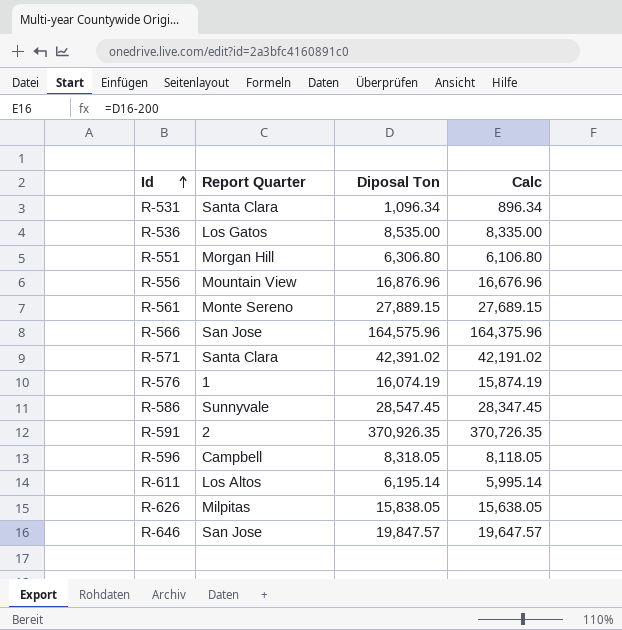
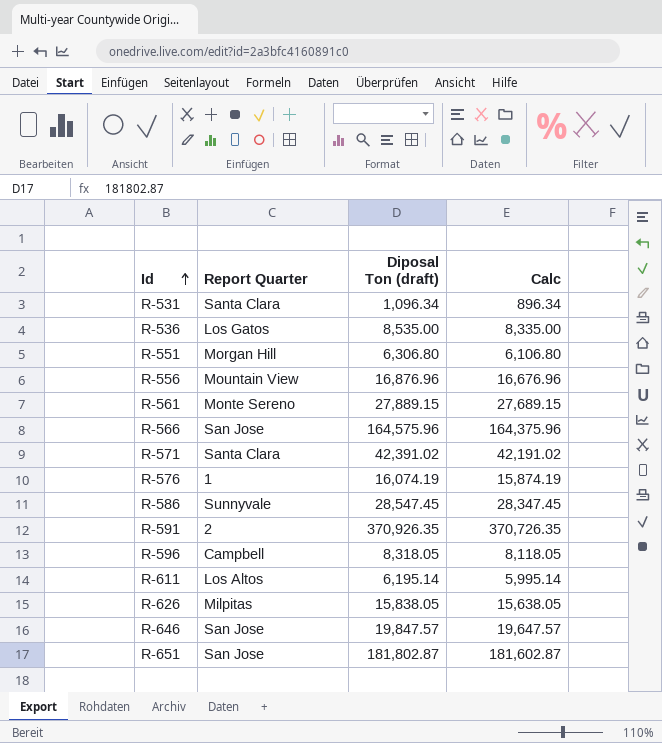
column name: Diposal Ton -> Diposal Ton (draft)
row R-651: none -> San Jose | 181,802.87 | 181,602.87

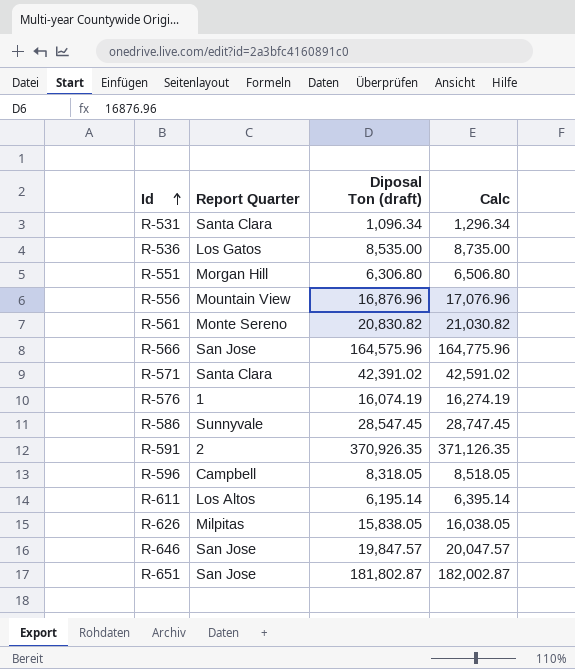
column Calc | formula: [Diposal Ton (draft)] - 200 -> [Diposal Ton (draft)] + 200
R-561 | Diposal Ton (draft): 27,889.15 -> 20,830.82

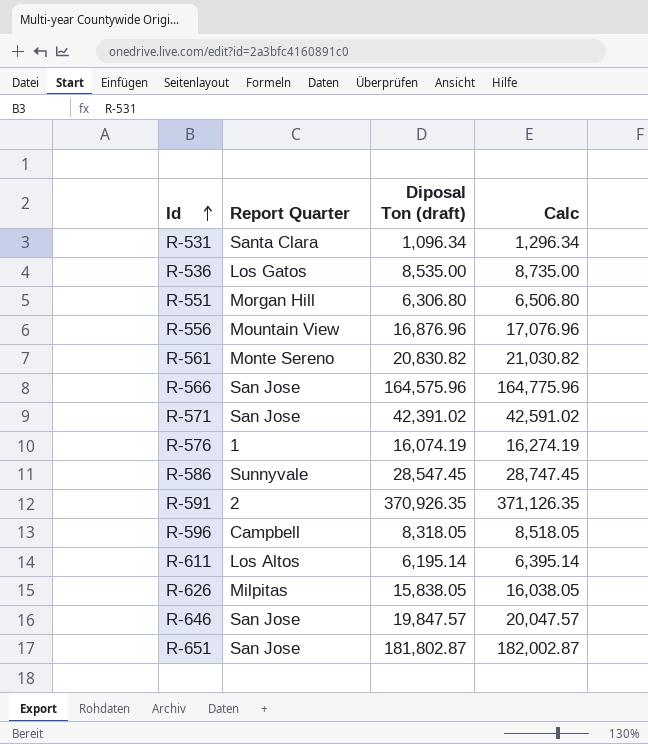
R-571 | Report Quarter: Santa Clara -> San Jose

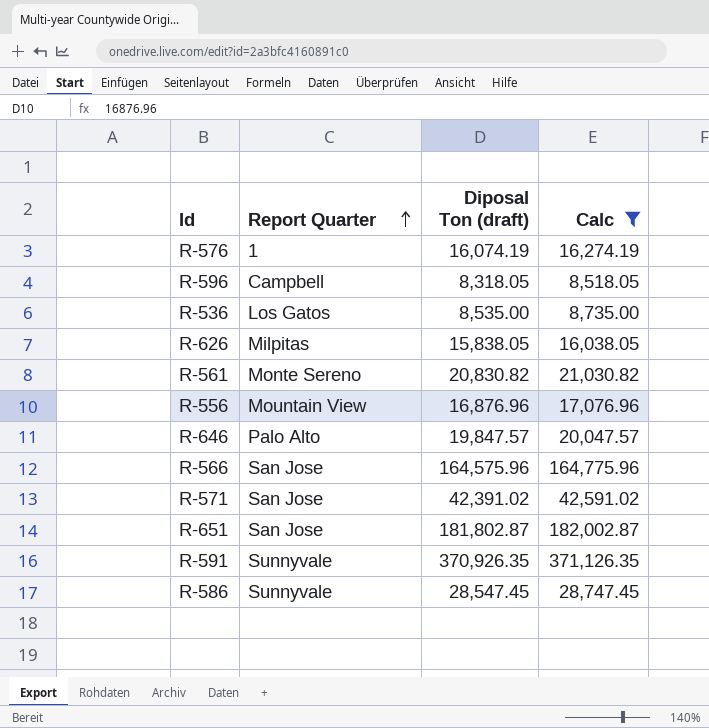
filter: none -> Calc >= 8,518.05
row order: Id ascending -> Report Quarter ascending
R-646 | Report Quarter: San Jose -> Palo Alto
R-591 | Report Quarter: 2 -> Sunnyvale

